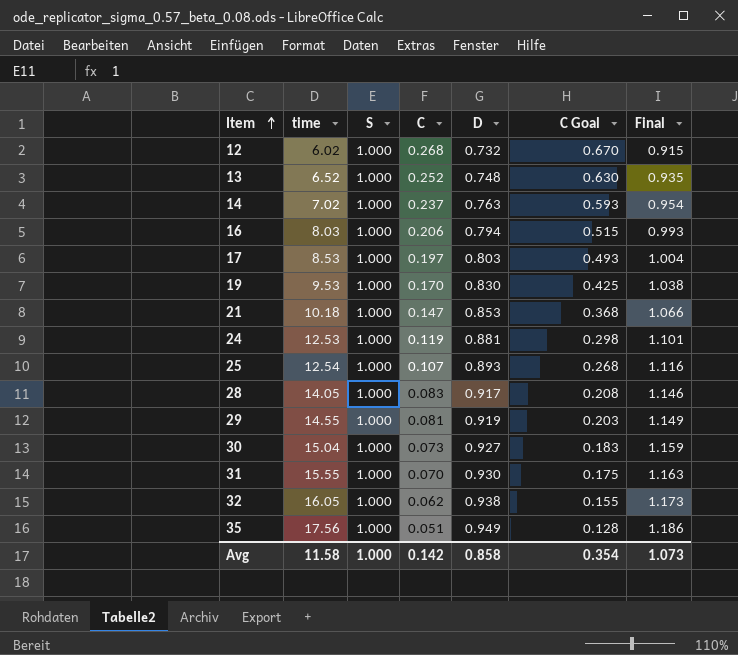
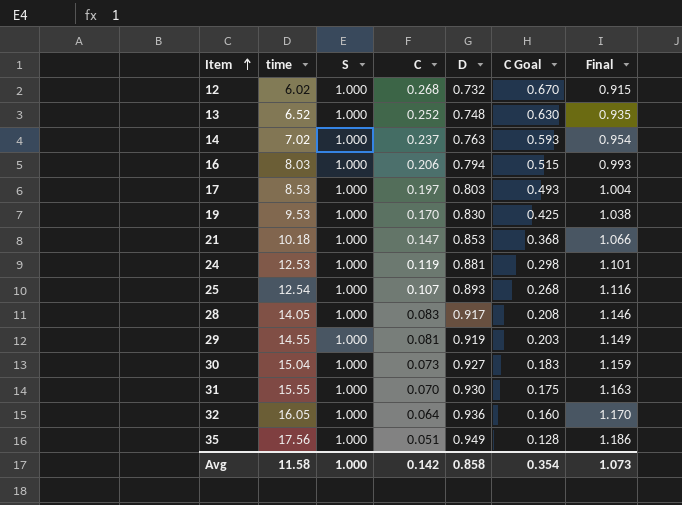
32 | C: 0.062 -> 0.064
32 | D: 0.938 -> 0.936
32 | C Goal: 0.155 -> 0.160
32 | Final: 1.173 -> 1.170

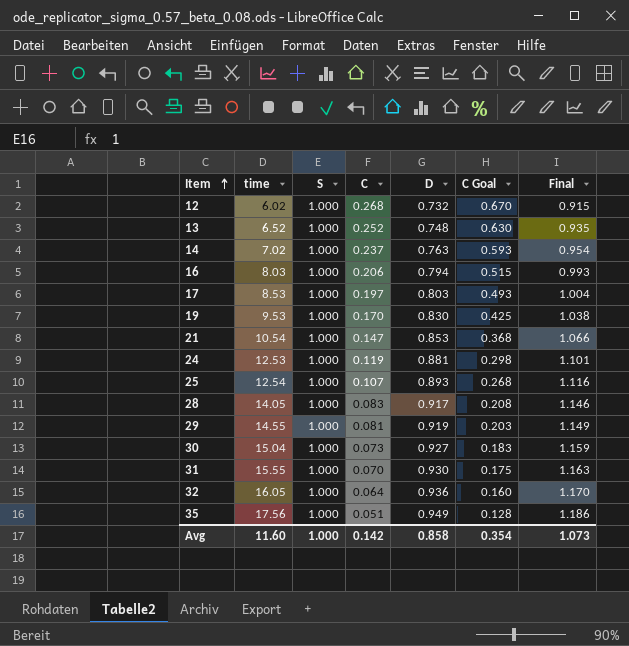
21 | time: 10.18 -> 10.54
Avg | time: 11.58 -> 11.60

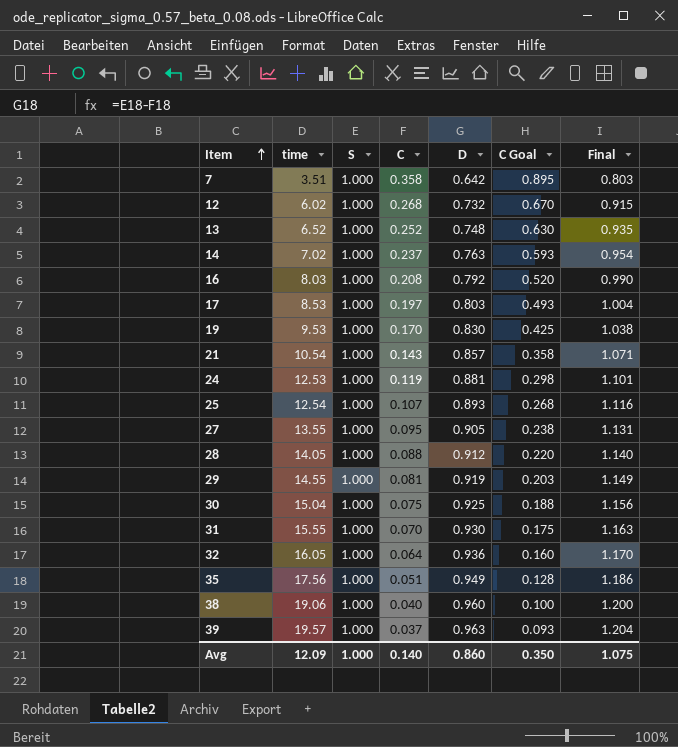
row 7: none -> 3.51 | 1.000 | 0.358 | 0.642 | 0.895 | 0.803
16 | C: 0.206 -> 0.208
16 | D: 0.794 -> 0.792
16 | C Goal: 0.515 -> 0.520
16 | Final: 0.993 -> 0.990
21 | C: 0.147 -> 0.143
21 | D: 0.853 -> 0.857
21 | C Goal: 0.368 -> 0.358
21 | Final: 1.066 -> 1.071
row 27: none -> 13.55 | 1.000 | 0.095 | 0.905 | 0.238 | 1.131
28 | C: 0.083 -> 0.088
28 | D: 0.917 -> 0.912
28 | C Goal: 0.208 -> 0.220
28 | Final: 1.146 -> 1.140
30 | C: 0.073 -> 0.075
30 | D: 0.927 -> 0.925
30 | C Goal: 0.183 -> 0.188
30 | Final: 1.159 -> 1.156
row 38: none -> 19.06 | 1.000 | 0.040 | 0.960 | 0.100 | 1.200
row 39: none -> 19.57 | 1.000 | 0.037 | 0.963 | 0.093 | 1.204
Avg | time: 11.60 -> 12.09
Avg | C: 0.142 -> 0.140
Avg | D: 0.858 -> 0.860
Avg | C Goal: 0.354 -> 0.350
Avg | Final: 1.073 -> 1.075

